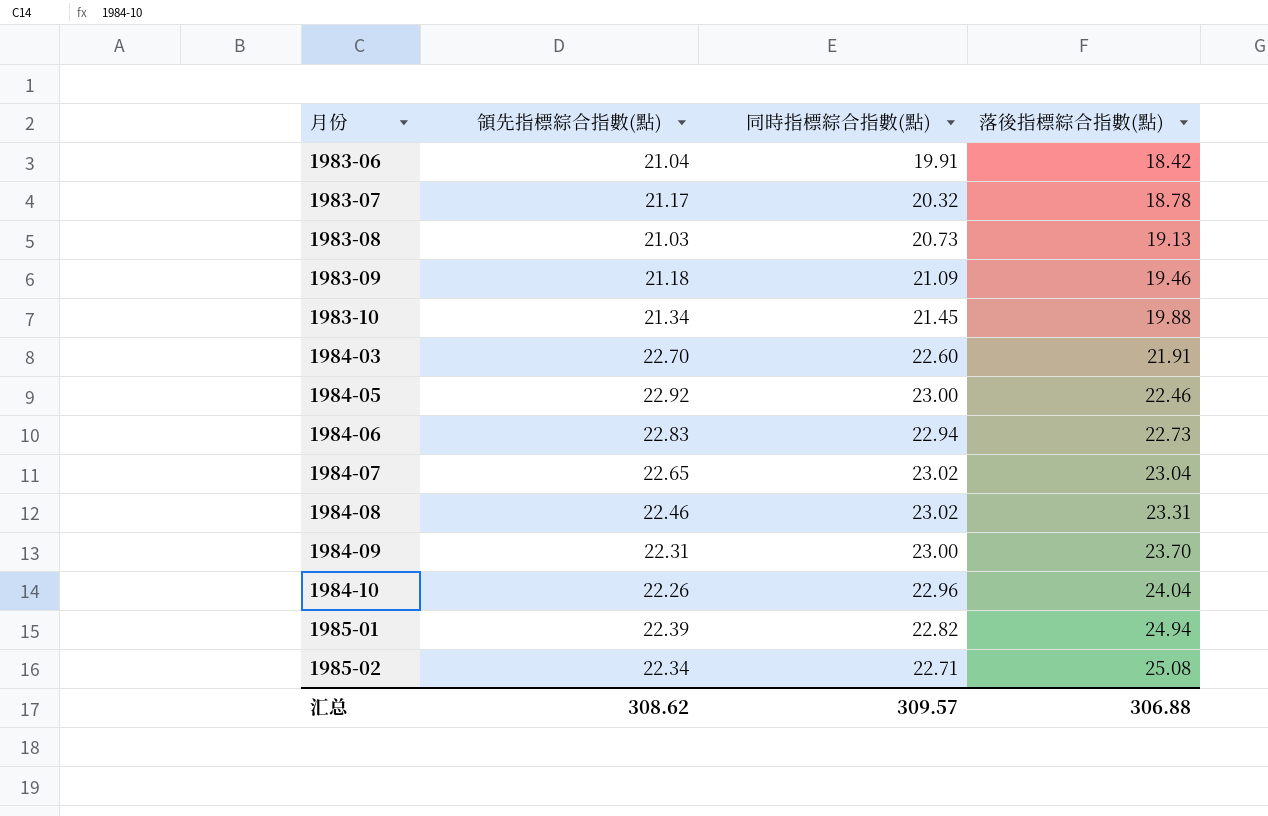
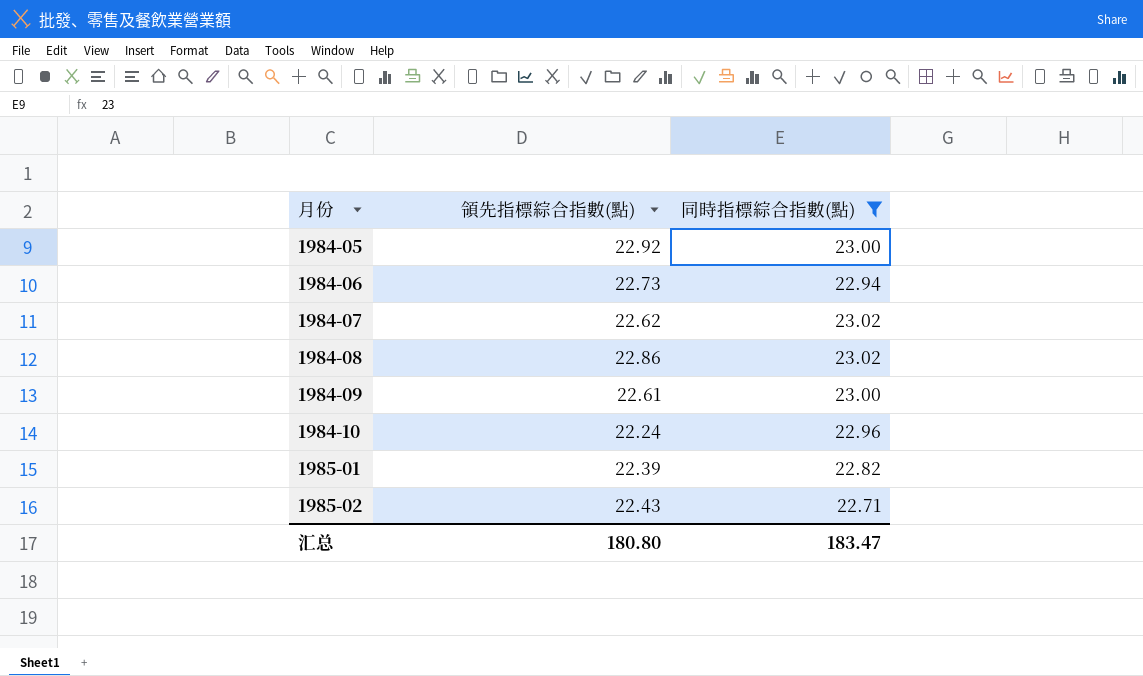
filter: none -> 同時指標綜合指數(點) >= 22.71
column 落後指標綜合指數(點) | position: 4 -> none
1984-06 | 領先指標綜合指數(點): 22.83 -> 22.73
1984-07 | 領先指標綜合指數(點): 22.65 -> 22.62
1984-08 | 領先指標綜合指數(點): 22.46 -> 22.86
1984-09 | 領先指標綜合指數(點): 22.31 -> 22.61
1984-10 | 領先指標綜合指數(點): 22.26 -> 22.24
1985-02 | 領先指標綜合指數(點): 22.34 -> 22.43
汇总 | 領先指標綜合指數(點): 308.62 -> 180.80
汇总 | 同時指標綜合指數(點): 309.57 -> 183.47

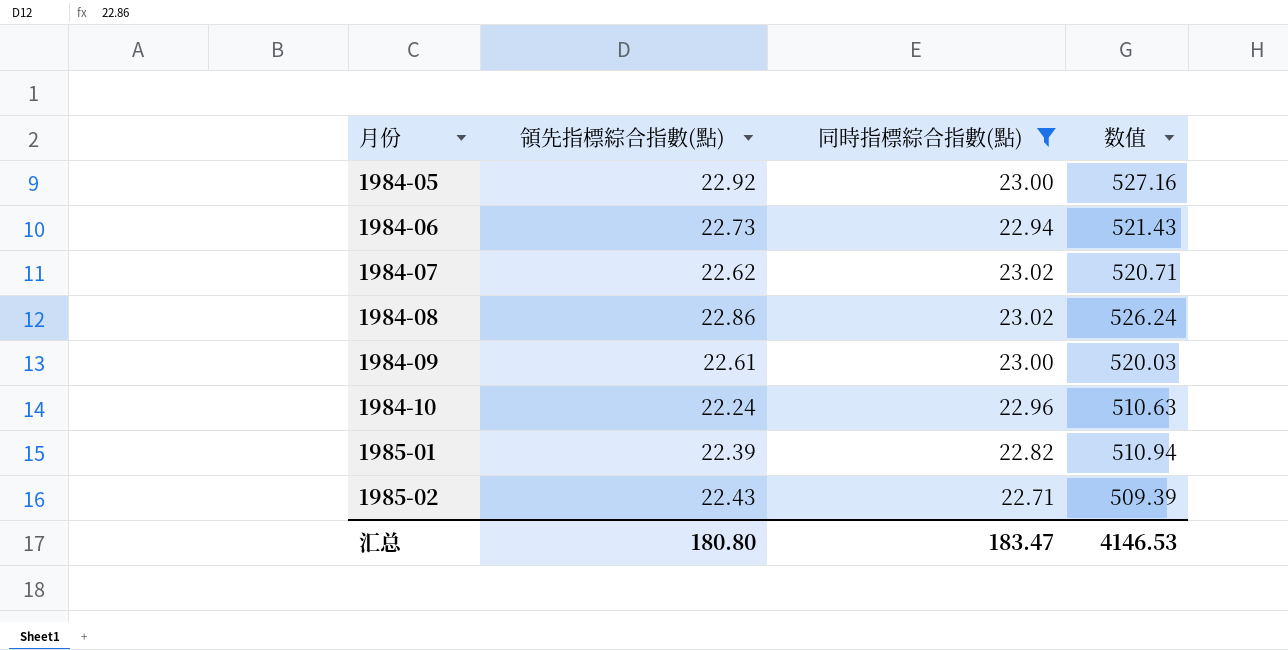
column 数值 | formula: none -> [領先指標綜合指數(點)] * [同時指標綜合指數(點)]

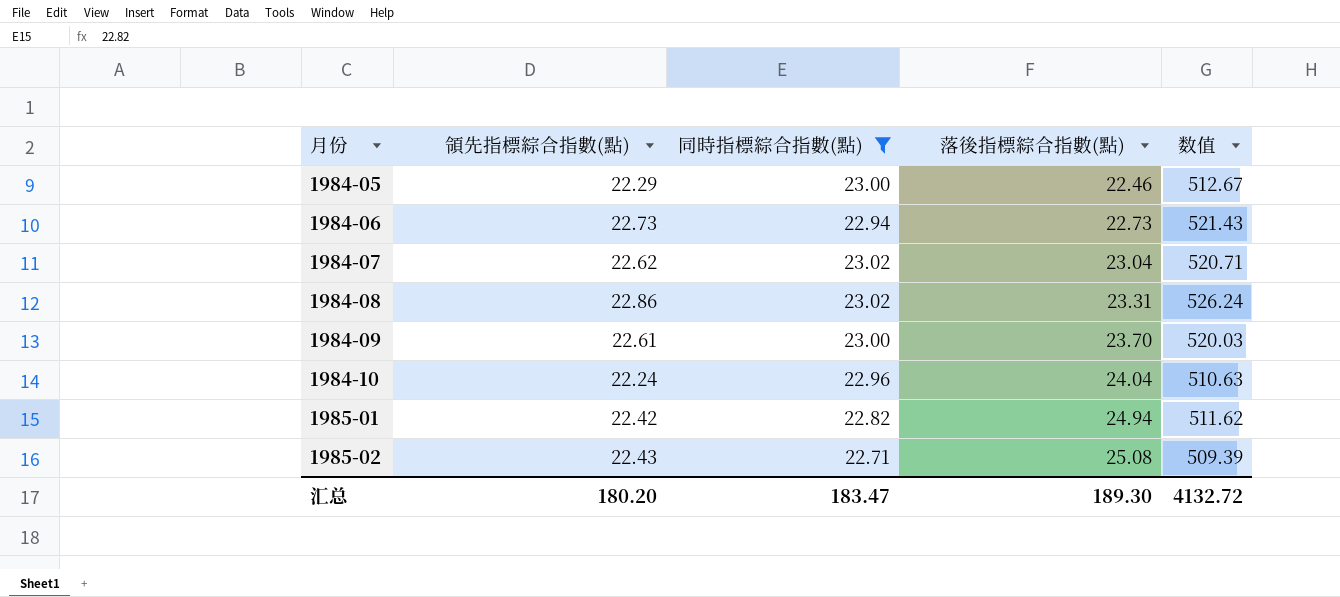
column 落後指標綜合指數(點) | position: none -> 4
1984-05 | 領先指標綜合指數(點): 22.92 -> 22.29
1984-05 | 数值: 527.16 -> 512.67
1985-01 | 領先指標綜合指數(點): 22.39 -> 22.42
1985-01 | 数值: 510.94 -> 511.62
汇总 | 領先指標綜合指數(點): 180.80 -> 180.20
汇总 | 数值: 4146.53 -> 4132.72

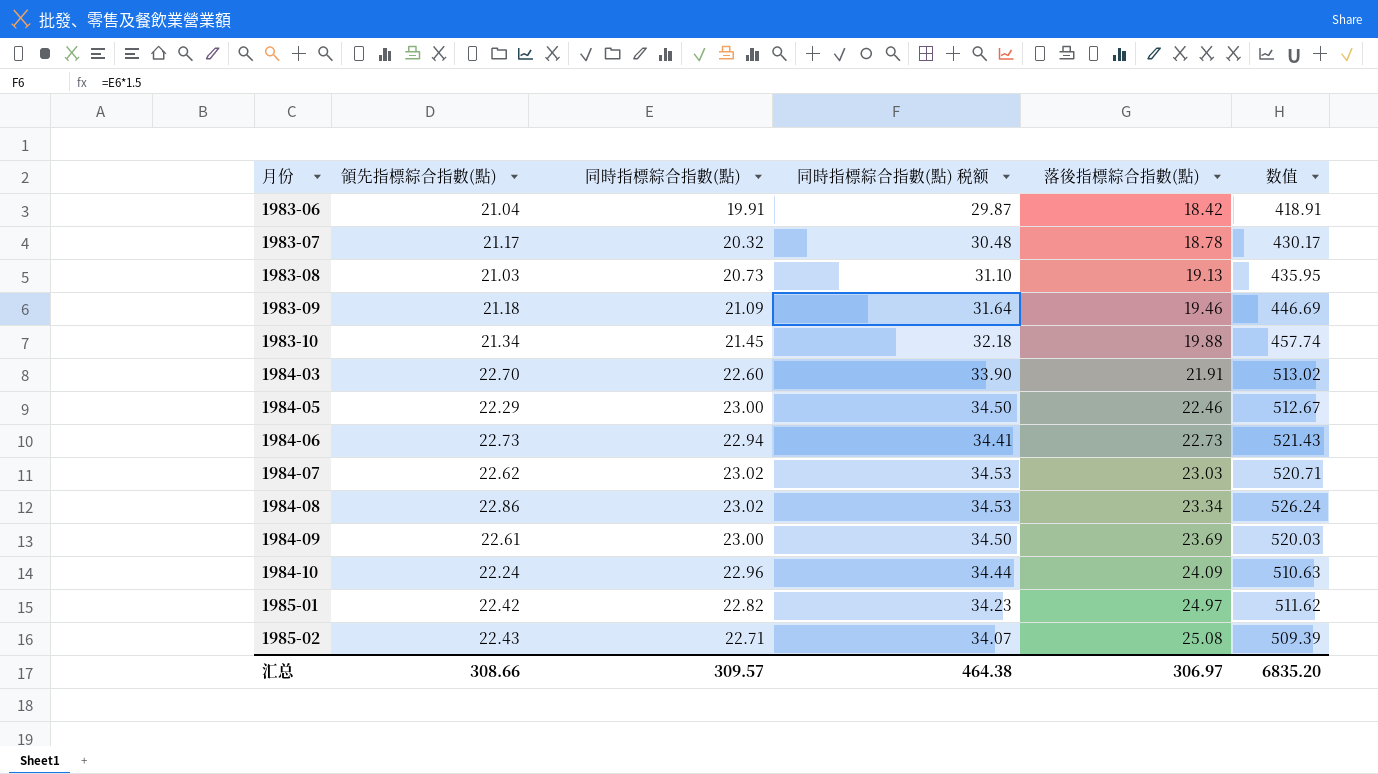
filter: 同時指標綜合指數(點) >= 22.71 -> none
column 同時指標綜合指數(點) 税额 | formula: none -> [同時指標綜合指數(點)] * 1.5
1984-07 | 落後指標綜合指數(點): 23.04 -> 23.03
1984-08 | 落後指標綜合指數(點): 23.31 -> 23.34
1984-09 | 落後指標綜合指數(點): 23.70 -> 23.69
1984-10 | 落後指標綜合指數(點): 24.04 -> 24.09
1985-01 | 落後指標綜合指數(點): 24.94 -> 24.97
汇总 | 領先指標綜合指數(點): 180.20 -> 308.66
汇总 | 同時指標綜合指數(點): 183.47 -> 309.57
汇总 | 落後指標綜合指數(點): 189.30 -> 306.97
汇总 | 数值: 4132.72 -> 6835.20

